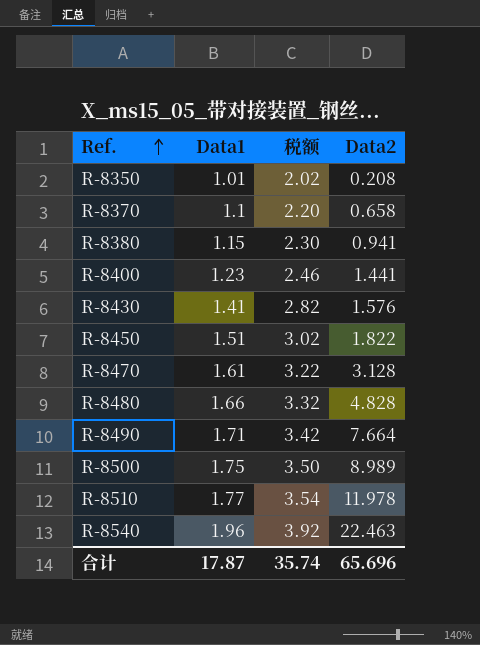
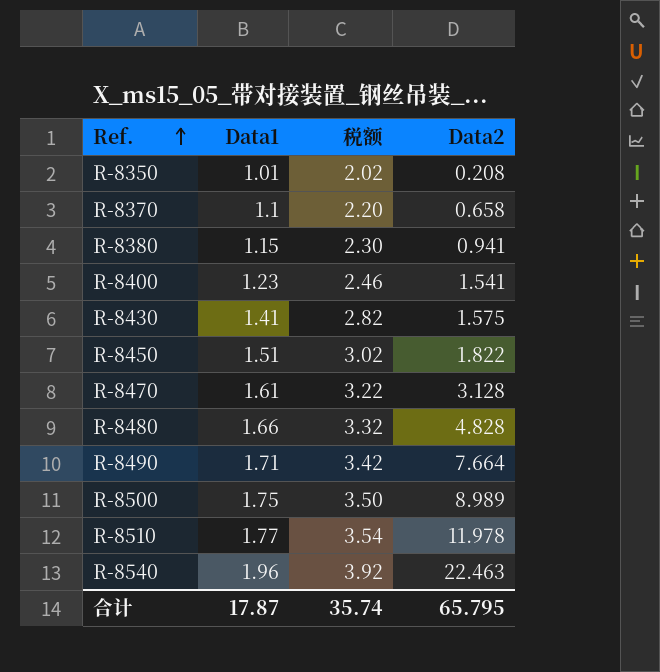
R-8400 | Data2: 1.441 -> 1.541
R-8430 | Data2: 1.576 -> 1.575
合计 | Data2: 65.696 -> 65.795

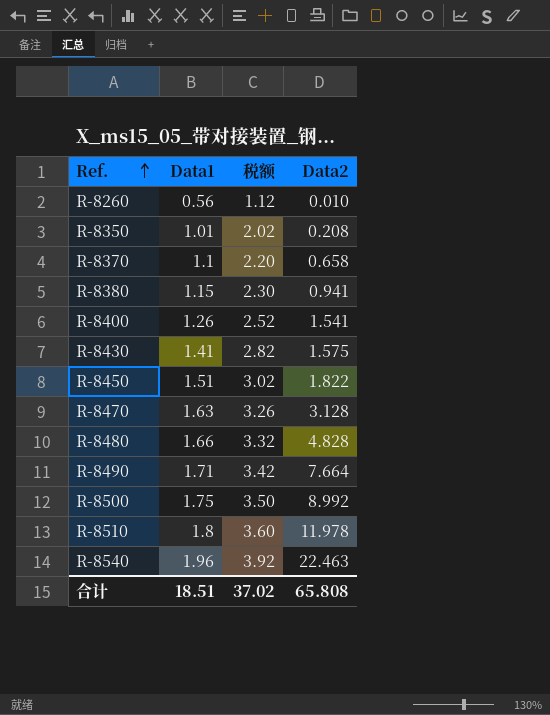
row R-8260: none -> 0.56 | 1.12 | 0.010
R-8400 | Data1: 1.23 -> 1.26
R-8400 | 税额: 2.46 -> 2.52
R-8470 | Data1: 1.61 -> 1.63
R-8470 | 税额: 3.22 -> 3.26
R-8500 | Data2: 8.989 -> 8.992
R-8510 | Data1: 1.77 -> 1.8
R-8510 | 税额: 3.54 -> 3.60
合计 | Data1: 17.87 -> 18.51
合计 | 税额: 35.74 -> 37.02
合计 | Data2: 65.795 -> 65.808

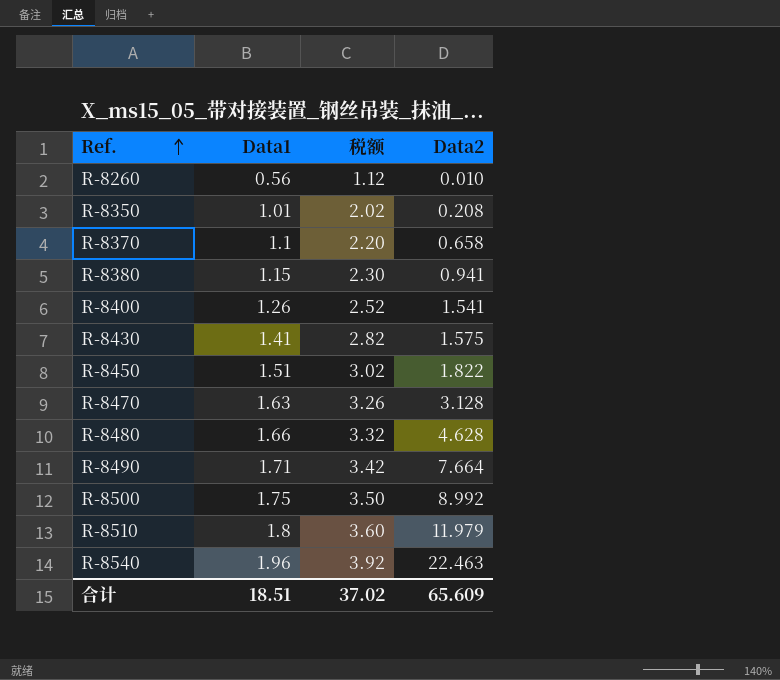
R-8480 | Data2: 4.828 -> 4.628
R-8510 | Data2: 11.978 -> 11.979
合计 | Data2: 65.808 -> 65.609

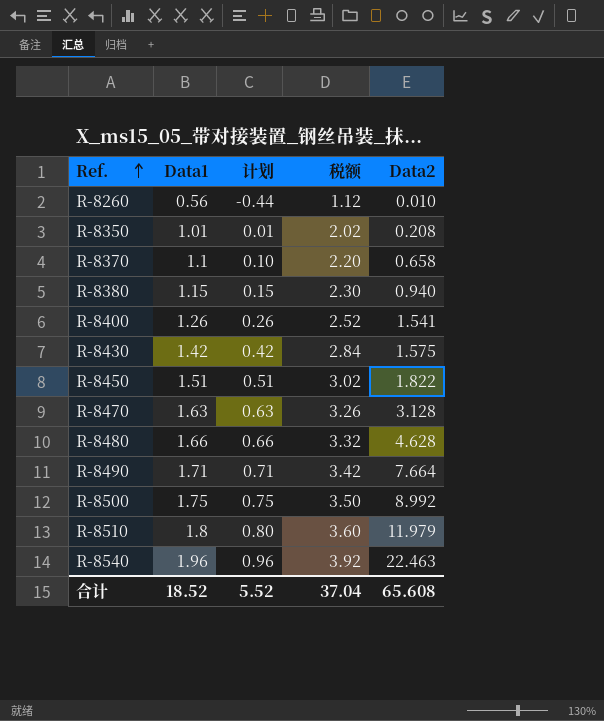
column 计划 | formula: none -> [Data1] - 1
R-8380 | Data2: 0.941 -> 0.940
R-8430 | Data1: 1.41 -> 1.42
R-8430 | 税额: 2.82 -> 2.84
合计 | Data1: 18.51 -> 18.52
合计 | 税额: 37.02 -> 37.04
合计 | Data2: 65.609 -> 65.608

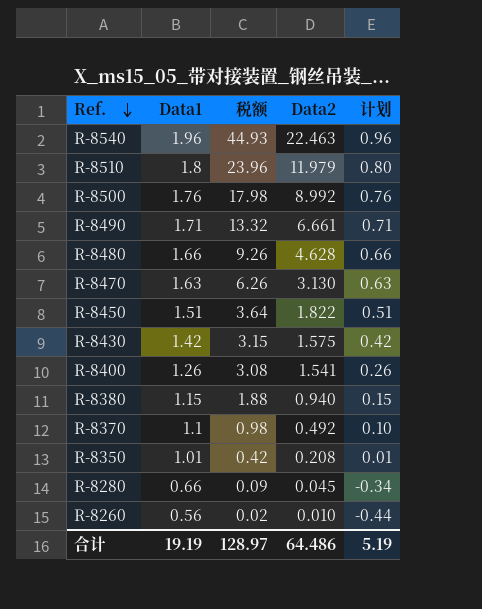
row order: Ref. ascending -> Ref. descending
column 税额 | formula: [Data1] * 2 -> [Data2] * 2
column 计划 | position: 3 -> 5
R-8500 | Data1: 1.75 -> 1.76
R-8500 | 计划: 0.75 -> 0.76
R-8490 | Data2: 7.664 -> 6.661
R-8470 | Data2: 3.128 -> 3.130
R-8370 | Data2: 0.658 -> 0.492
row R-8280: none -> 0.66 | 0.09 | 0.045 | -0.34
合计 | Data1: 18.52 -> 19.19
合计 | 税额: 37.04 -> 128.97
合计 | Data2: 65.608 -> 64.486
合计 | 计划: 5.52 -> 5.19

